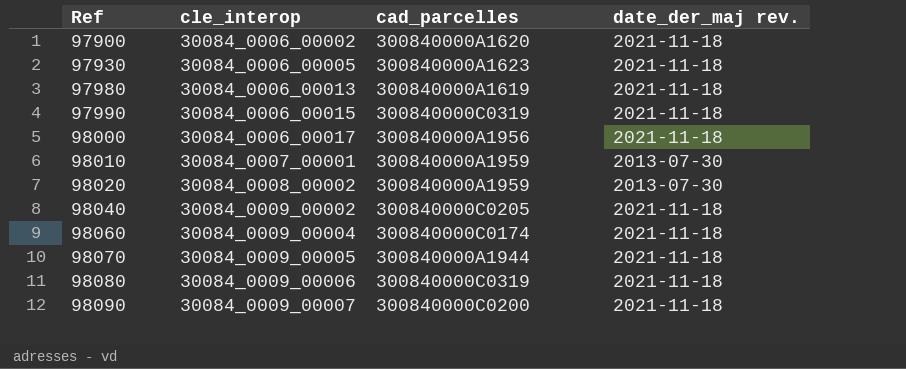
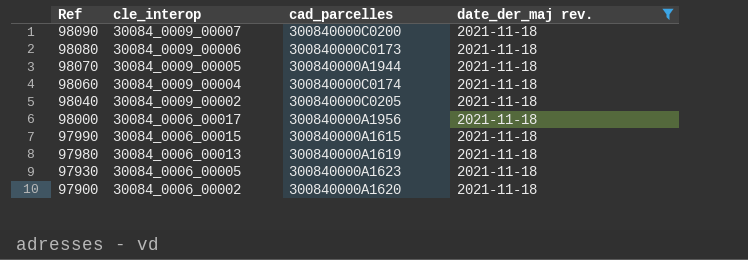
filter: none -> date_der_maj rev. = 2021-11-18
row order: Ref ascending -> Ref descending
98080 | cad_parcelles: 300840000C0319 -> 300840000C0173
97990 | cad_parcelles: 300840000C0319 -> 300840000A1615

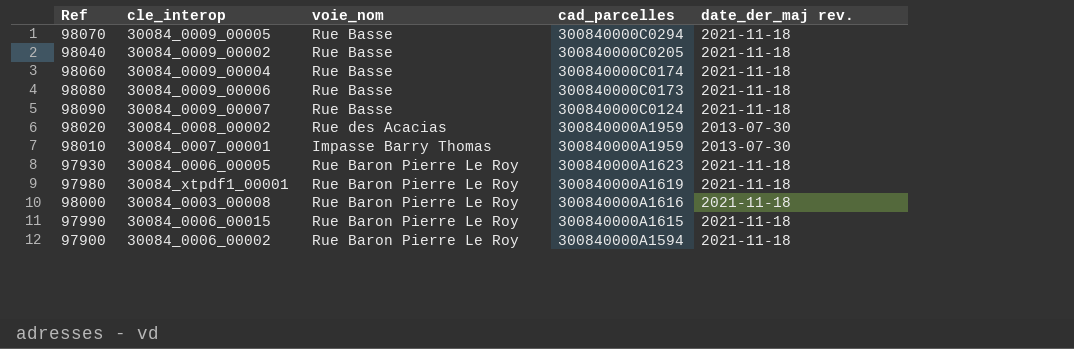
filter: date_der_maj rev. = 2021-11-18 -> none
row order: Ref descending -> cad_parcelles descending
column voie_nom | position: none -> 3
98070 | cad_parcelles: 300840000A1944 -> 300840000C0294
98090 | cad_parcelles: 300840000C0200 -> 300840000C0124
97980 | cle_interop: 30084_0006_00013 -> 30084_xtpdf1_00001
98000 | cle_interop: 30084_0006_00017 -> 30084_0003_00008
98000 | cad_parcelles: 300840000A1956 -> 300840000A1616
97900 | cad_parcelles: 300840000A1620 -> 300840000A1594

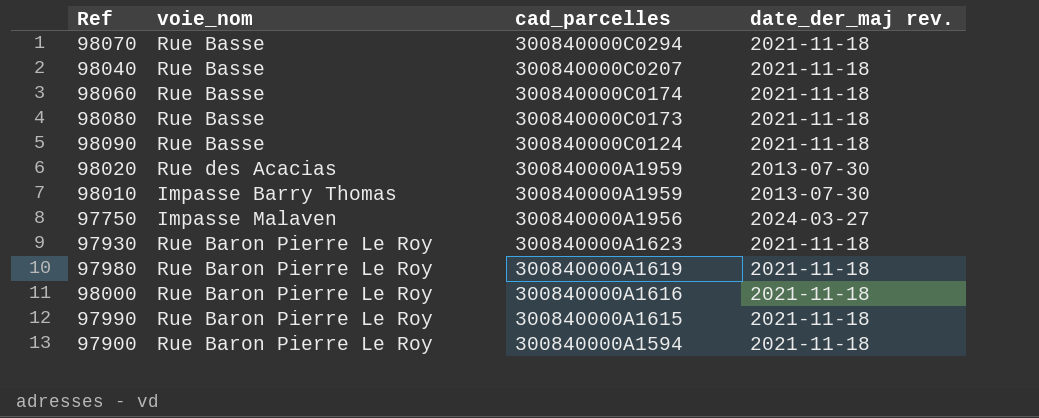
column cle_interop | position: 2 -> none
98040 | cad_parcelles: 300840000C0205 -> 300840000C0207
row 97750: none -> Impasse Malaven | 300840000A1956 | 2024-03-27

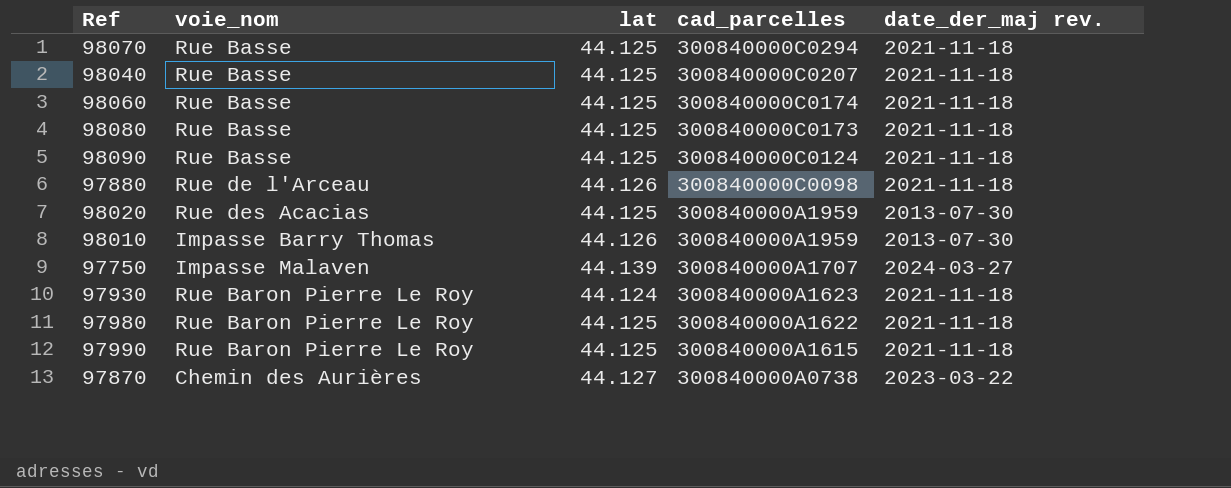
column lat | position: none -> 3
row 98000: Rue Baron Pierre Le Roy | 300840000A1616 | 2021-11-18 -> none
row 97900: Rue Baron Pierre Le Roy | 300840000A1594 | 2021-11-18 -> none
row 97880: none -> Rue de l'Arceau | 44.126 | 300840000C0098 | 2021-11-18
97750 | cad_parcelles: 300840000A1956 -> 300840000A1707
97980 | cad_parcelles: 300840000A1619 -> 300840000A1622
row 97870: none -> Chemin des Aurières | 44.127 | 300840000A0738 | 2023-03-22

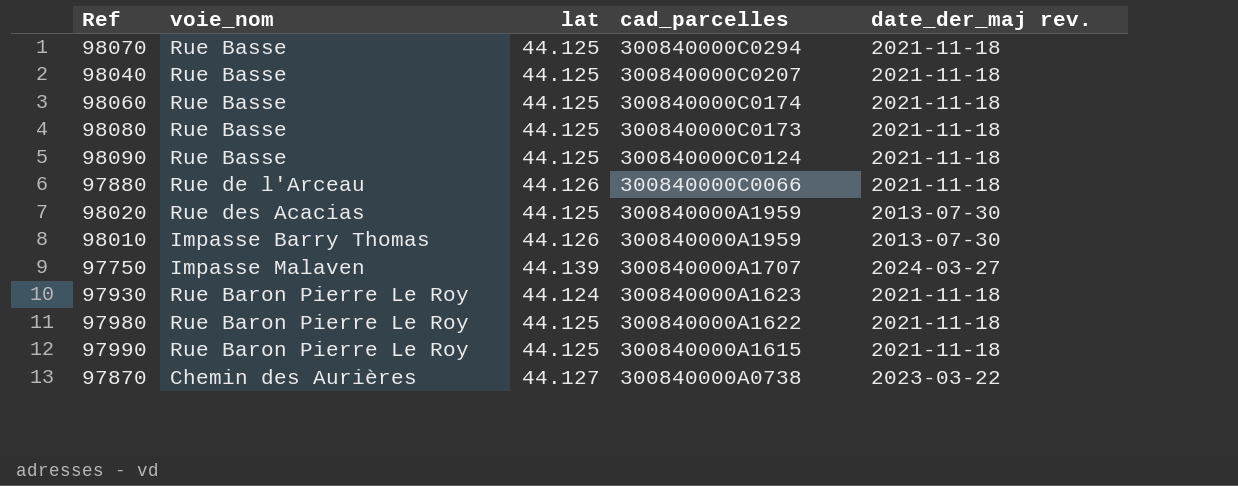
97880 | cad_parcelles: 300840000C0098 -> 300840000C0066

